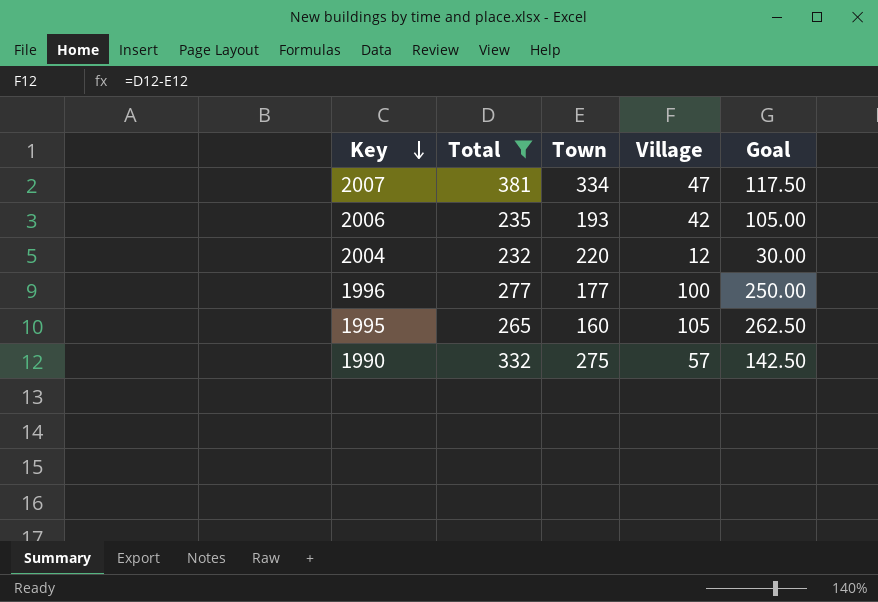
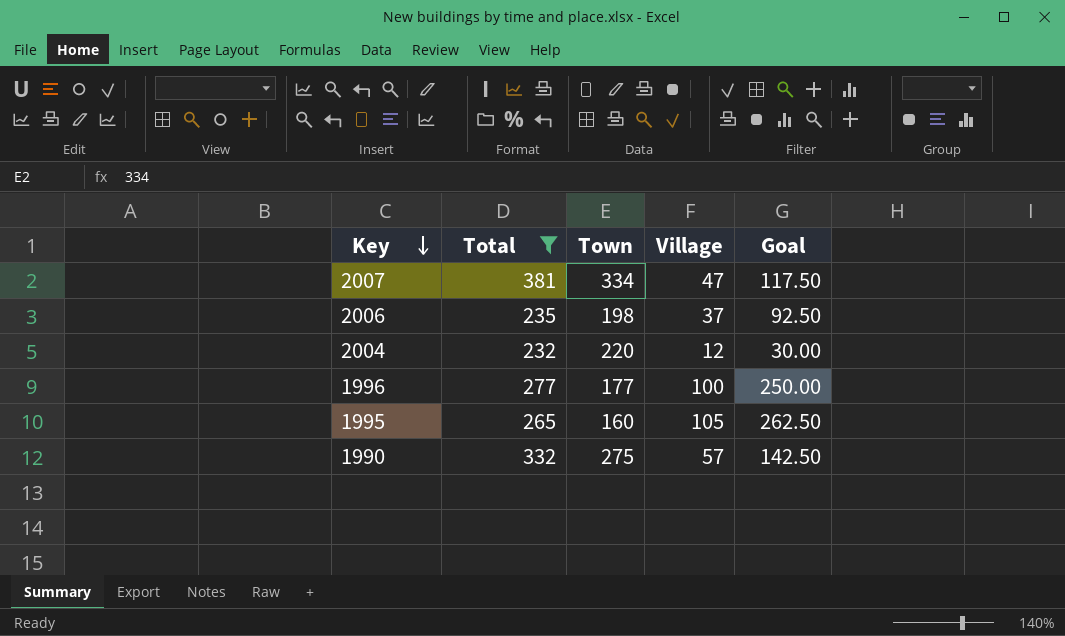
2006 | Town: 193 -> 198
2006 | Village: 42 -> 37
2006 | Goal: 105.00 -> 92.50

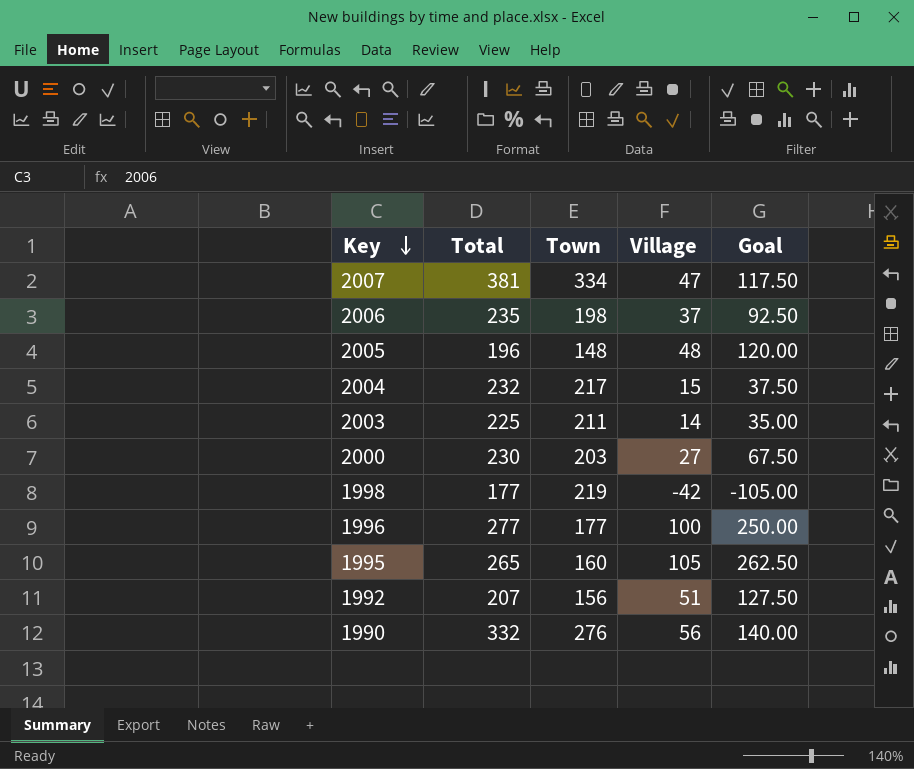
filter: Total >= 232 -> none
2004 | Town: 220 -> 217
2004 | Village: 12 -> 15
2004 | Goal: 30.00 -> 37.50
1990 | Town: 275 -> 276
1990 | Village: 57 -> 56
1990 | Goal: 142.50 -> 140.00

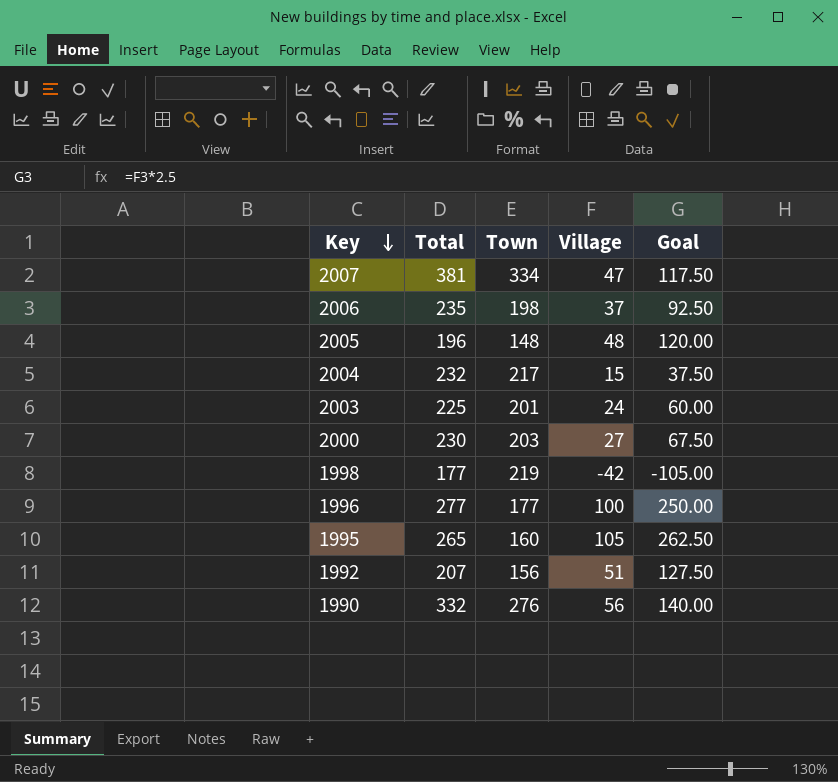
2003 | Town: 211 -> 201
2003 | Village: 14 -> 24
2003 | Goal: 35.00 -> 60.00

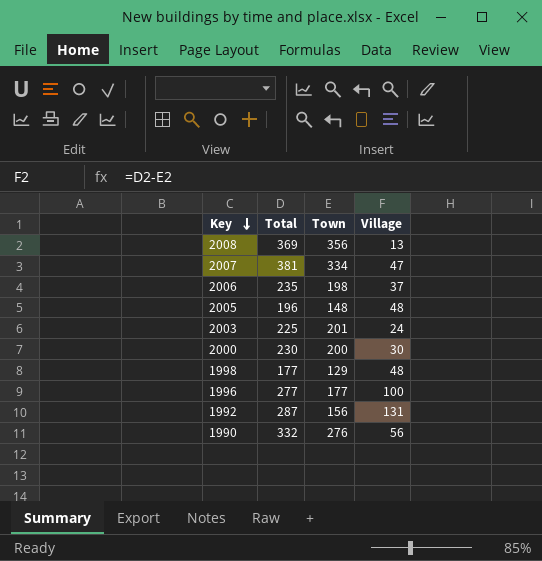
column Goal | formula: [Village] * 2.5 -> none
row 2004: 232 | 217 | 15 | 37.50 -> none
row 1995: 265 | 160 | 105 | 262.50 -> none
row 2008: none -> 369 | 356 | 13
2000 | Town: 203 -> 200
2000 | Village: 27 -> 30
1998 | Town: 219 -> 129
1998 | Village: -42 -> 48
1992 | Total: 207 -> 287
1992 | Village: 51 -> 131

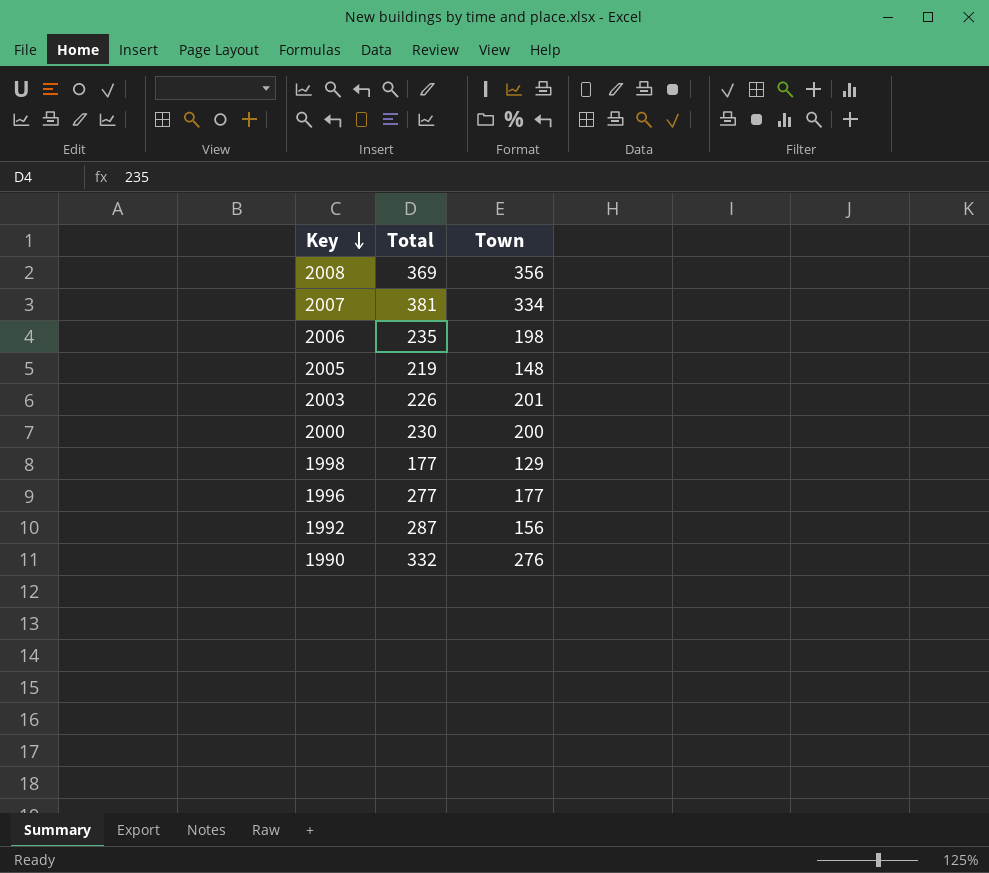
column Village | formula: [Total] - [Town] -> none
2005 | Total: 196 -> 219
2003 | Total: 225 -> 226

